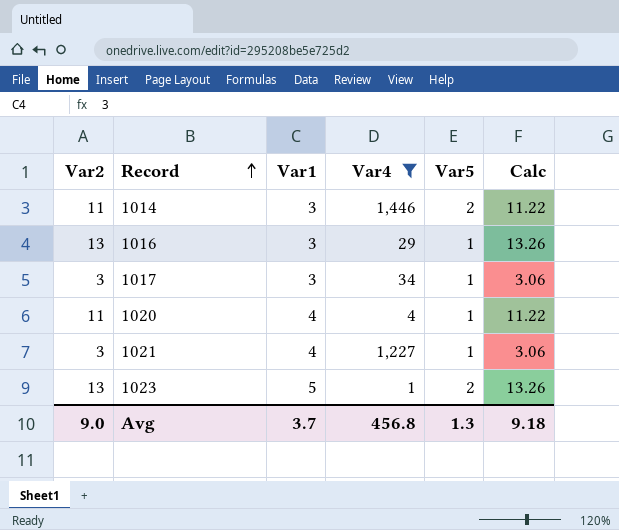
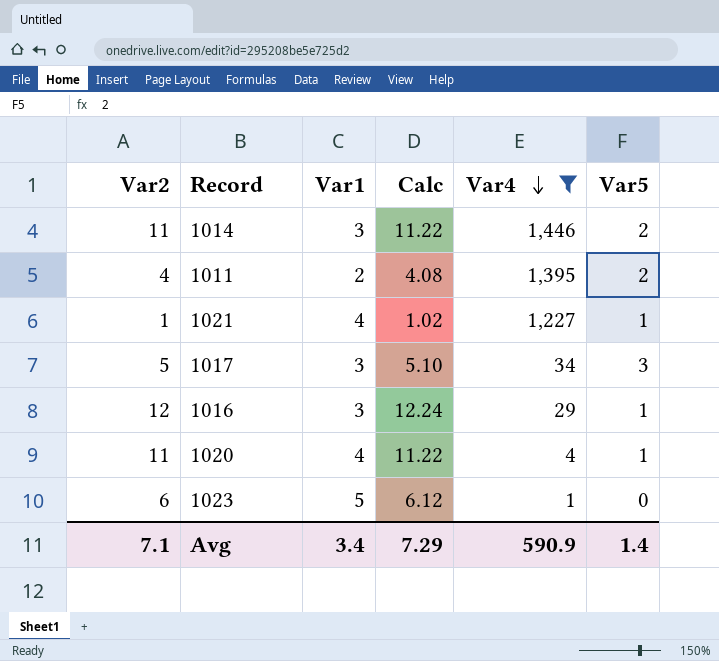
row order: Record ascending -> Var4 descending
column Calc | position: 6 -> 4
row 1011: none -> 4 | 2 | 4.08 | 1,395 | 2
1021 | Var2: 3 -> 1
1021 | Calc: 3.06 -> 1.02
1017 | Var2: 3 -> 5
1017 | Calc: 3.06 -> 5.10
1017 | Var5: 1 -> 3
1016 | Var2: 13 -> 12
1016 | Calc: 13.26 -> 12.24
1023 | Var2: 13 -> 6
1023 | Calc: 13.26 -> 6.12
1023 | Var5: 2 -> 0
Avg | Var2: 9.0 -> 7.1
Avg | Var1: 3.7 -> 3.4
Avg | Calc: 9.18 -> 7.29
Avg | Var4: 456.8 -> 590.9
Avg | Var5: 1.3 -> 1.4

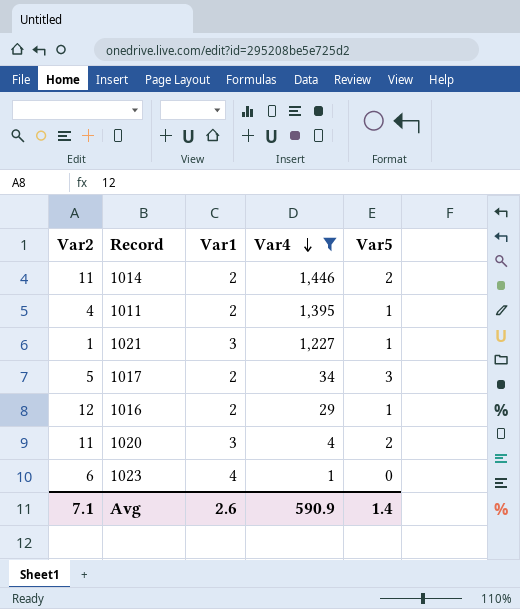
column Calc | formula: [Var2] * 1.02 -> none
1014 | Var1: 3 -> 2
1011 | Var5: 2 -> 1
1021 | Var1: 4 -> 3
1017 | Var1: 3 -> 2
1016 | Var1: 3 -> 2
1020 | Var1: 4 -> 3
1020 | Var5: 1 -> 2
1023 | Var1: 5 -> 4
Avg | Var1: 3.4 -> 2.6

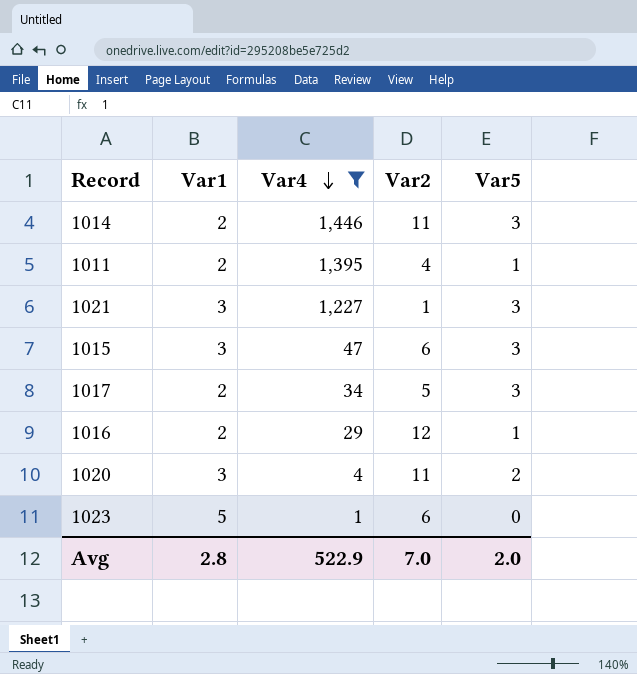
column Var2 | position: 1 -> 4
1014 | Var5: 2 -> 3
1021 | Var5: 1 -> 3
row 1015: none -> 3 | 47 | 6 | 3
1023 | Var1: 4 -> 5
Avg | Var1: 2.6 -> 2.8
Avg | Var4: 590.9 -> 522.9
Avg | Var2: 7.1 -> 7.0
Avg | Var5: 1.4 -> 2.0

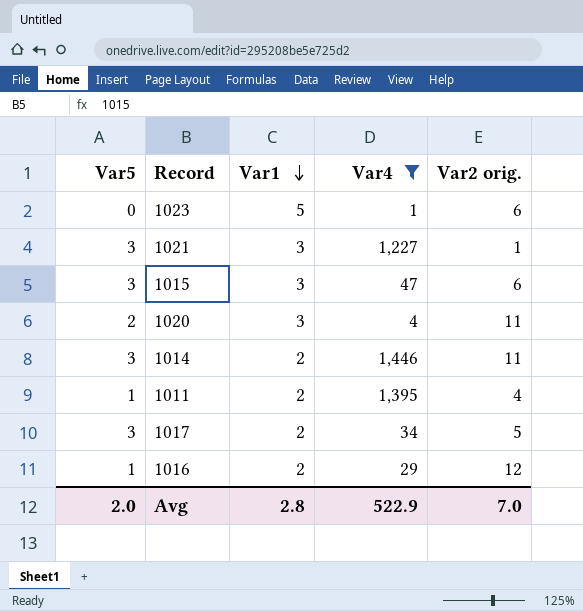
row order: Var4 descending -> Var1 descending
column Var5 | position: 5 -> 1
column name: Var2 -> Var2 orig.

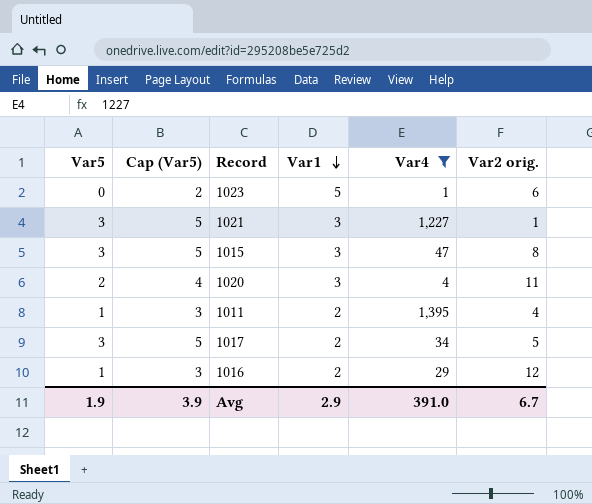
column Cap (Var5) | formula: none -> [Var5] + 2
row 1014: 3 | 2 | 1,446 | 11 -> none
1015 | Var2 orig.: 6 -> 8
Avg | Var5: 2.0 -> 1.9
Avg | Var1: 2.8 -> 2.9
Avg | Var4: 522.9 -> 391.0
Avg | Var2 orig.: 7.0 -> 6.7

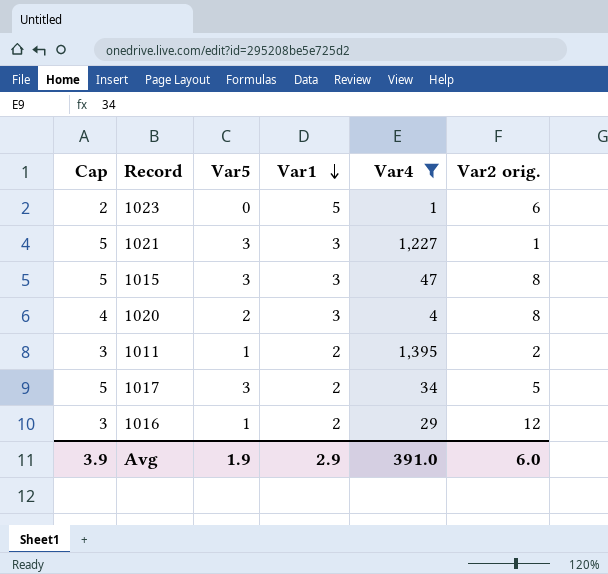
column name: Cap (Var5) -> Cap
column Var5 | position: 1 -> 3
1020 | Var2 orig.: 11 -> 8
1011 | Var2 orig.: 4 -> 2
Avg | Var2 orig.: 6.7 -> 6.0

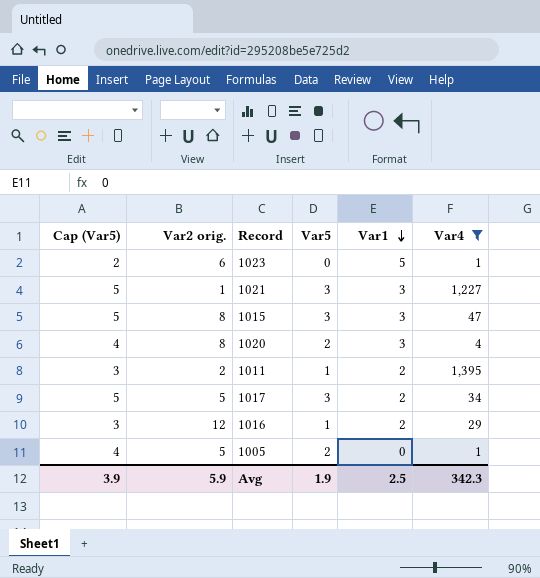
column name: Cap -> Cap (Var5)
column Var2 orig. | position: 6 -> 2
row 1005: none -> 4 | 5 | 2 | 0 | 1
Avg | Var2 orig.: 6.0 -> 5.9
Avg | Var1: 2.9 -> 2.5
Avg | Var4: 391.0 -> 342.3

